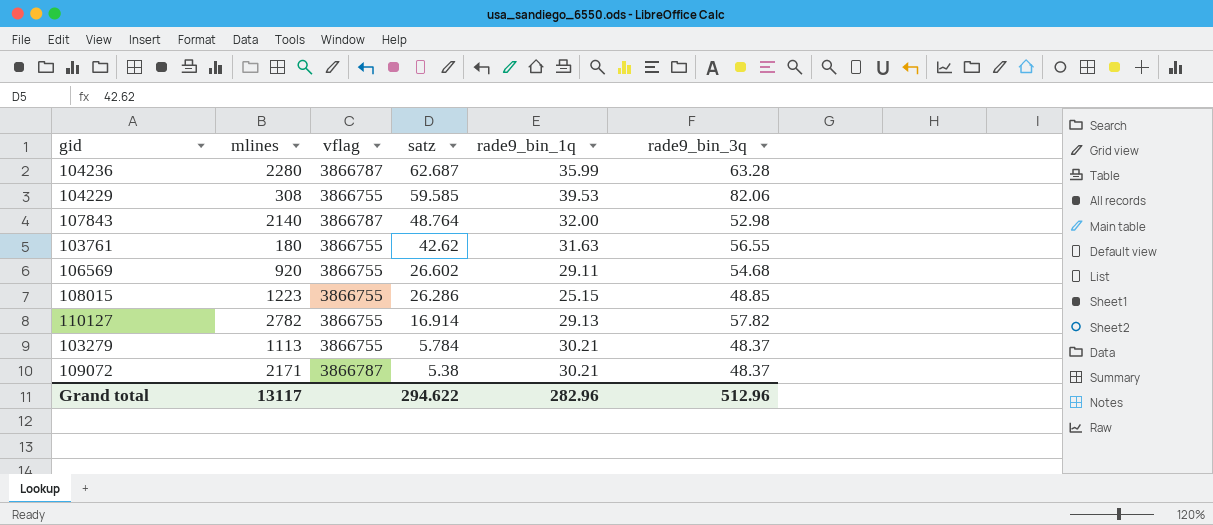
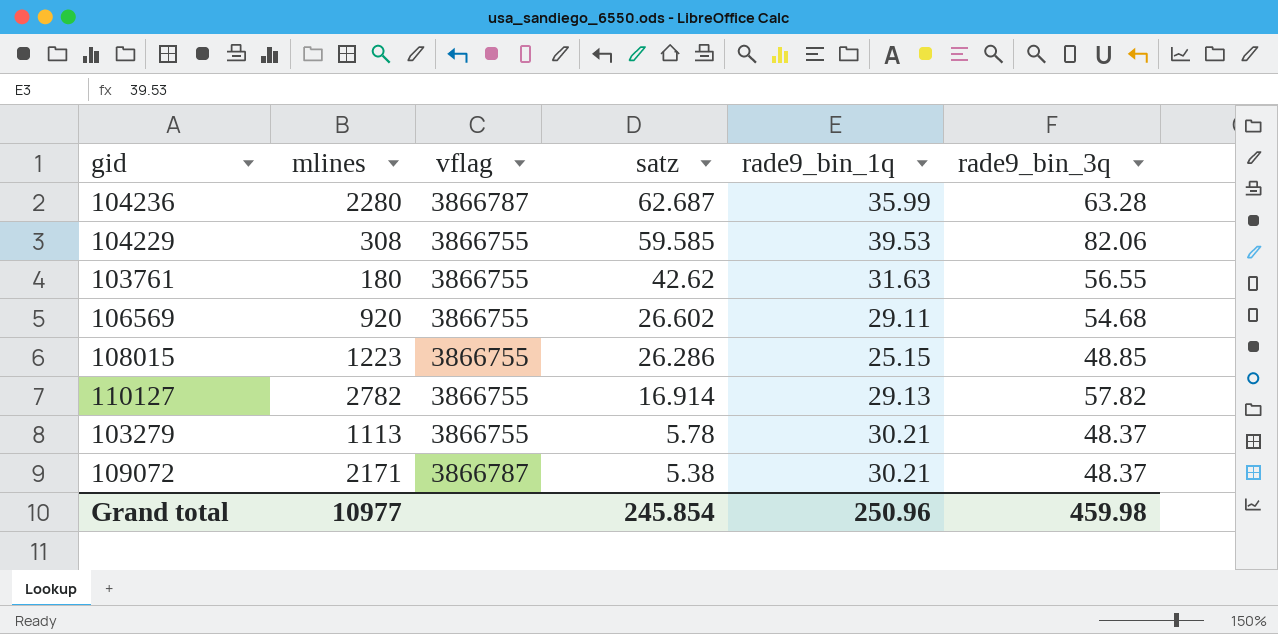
row 107843: 2140 | 3866787 | 48.764 | 32.00 | 52.98 -> none
103279 | satz: 5.784 -> 5.78
Grand total | mlines: 13117 -> 10977
Grand total | satz: 294.622 -> 245.854
Grand total | rade9_bin_1q: 282.96 -> 250.96
Grand total | rade9_bin_3q: 512.96 -> 459.98

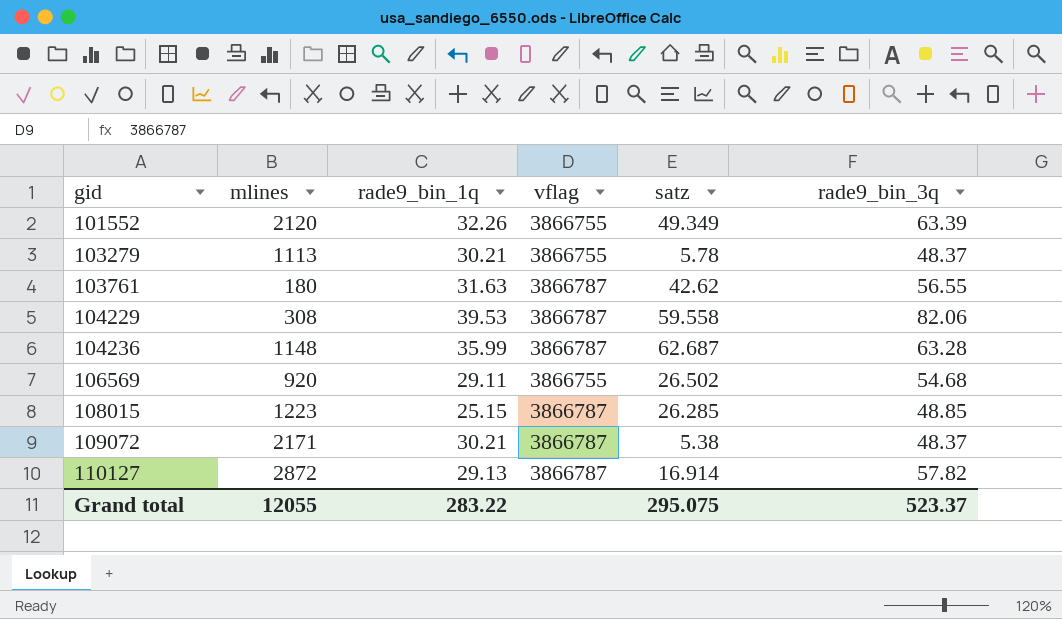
row order: satz descending -> gid ascending
column rade9_bin_1q | position: 5 -> 3
row 101552: none -> 2120 | 32.26 | 3866755 | 49.349 | 63.39
103761 | vflag: 3866755 -> 3866787
104229 | vflag: 3866755 -> 3866787
104229 | satz: 59.585 -> 59.558
104236 | mlines: 2280 -> 1148
106569 | satz: 26.602 -> 26.502
108015 | vflag: 3866755 -> 3866787
108015 | satz: 26.286 -> 26.285
110127 | mlines: 2782 -> 2872
110127 | vflag: 3866755 -> 3866787
Grand total | mlines: 10977 -> 12055
Grand total | rade9_bin_1q: 250.96 -> 283.22
Grand total | satz: 245.854 -> 295.075
Grand total | rade9_bin_3q: 459.98 -> 523.37

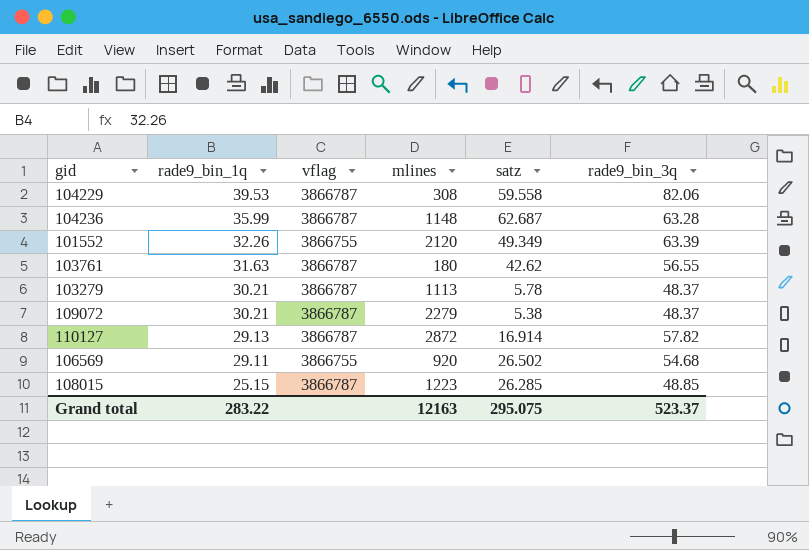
row order: gid ascending -> rade9_bin_1q descending
column mlines | position: 2 -> 4
103279 | vflag: 3866755 -> 3866787
109072 | mlines: 2171 -> 2279
Grand total | mlines: 12055 -> 12163

